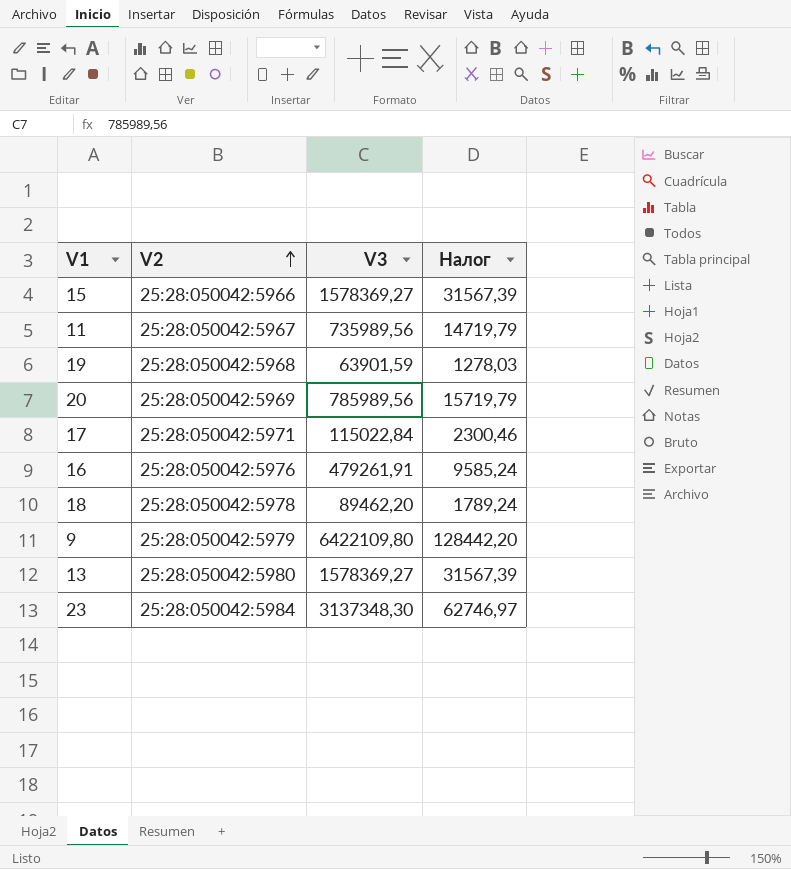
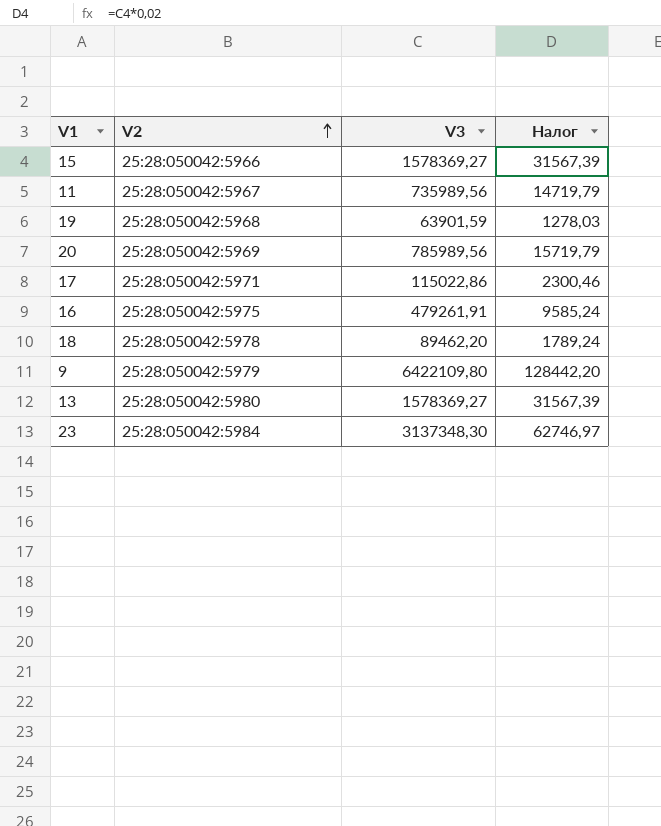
17 | V3: 115022,84 -> 115022,86
16 | V2: 25:28:050042:5976 -> 25:28:050042:5975

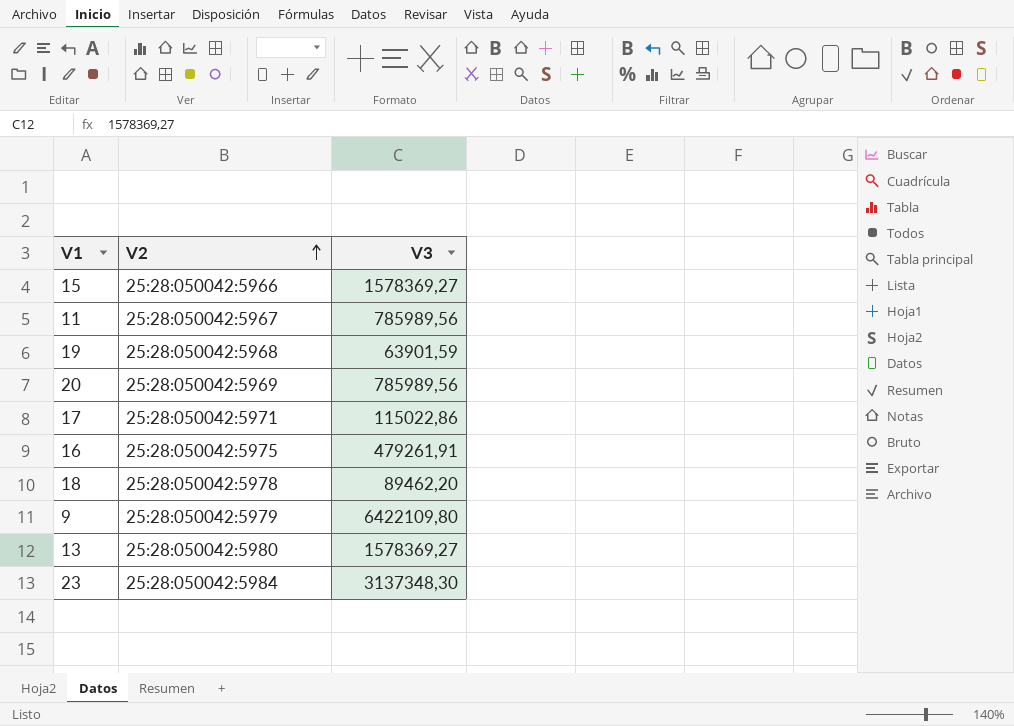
column Налог | formula: [V3] * 0,02 -> none
11 | V3: 735989,56 -> 785989,56

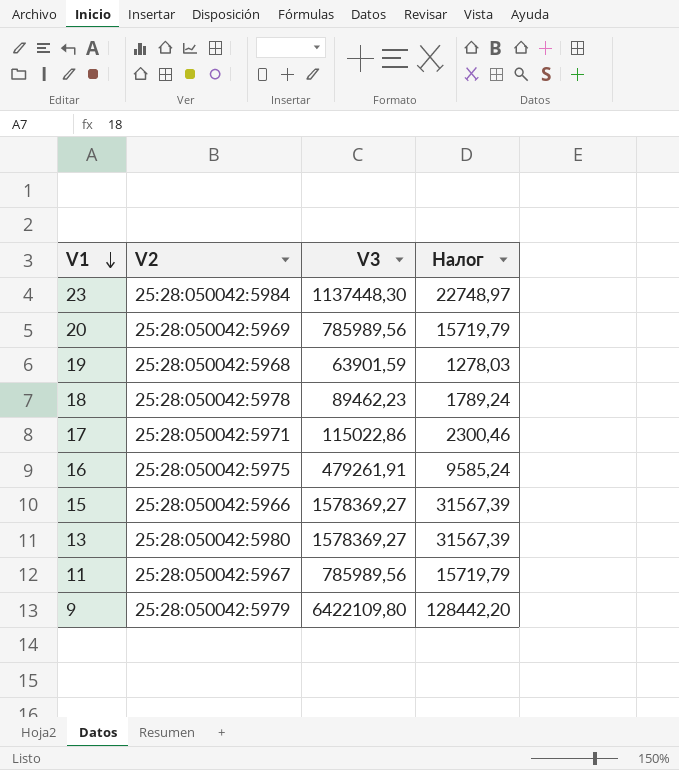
row order: V2 ascending -> V1 descending
column Налог | formula: none -> [V3] * 0,02
23 | V3: 3137348,30 -> 1137448,30
18 | V3: 89462,20 -> 89462,23

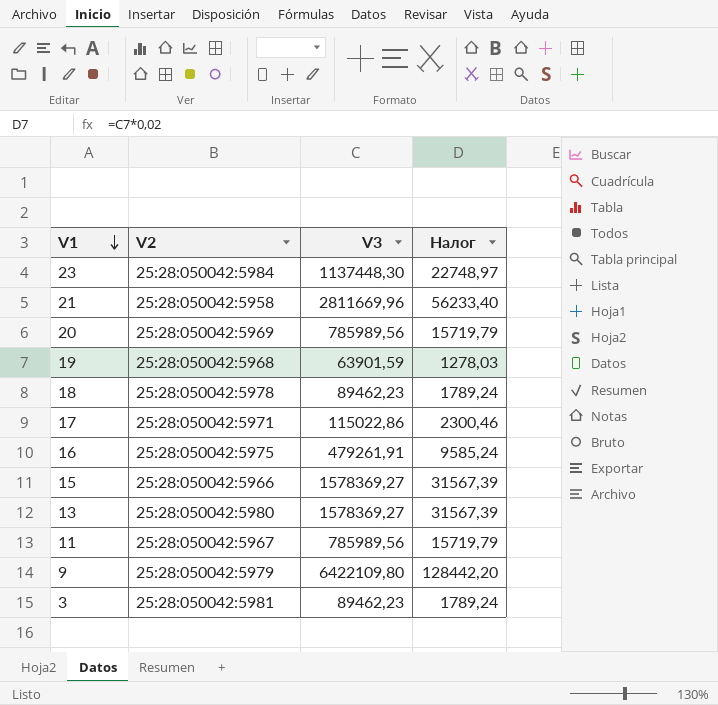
row 21: none -> 25:28:050042:5958 | 2811669,96 | 56233,40
row 3: none -> 25:28:050042:5981 | 89462,23 | 1789,24

